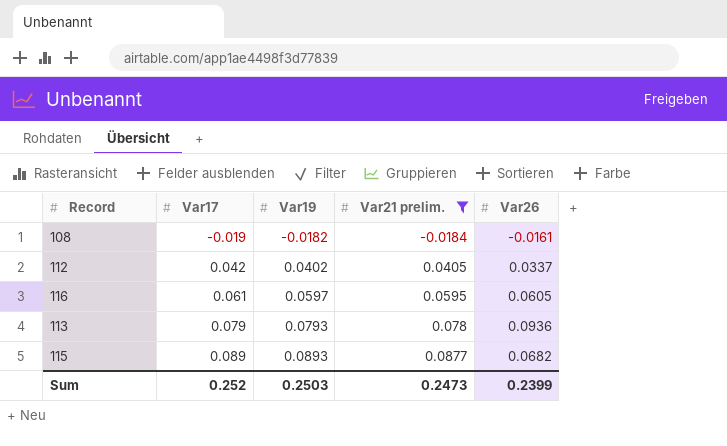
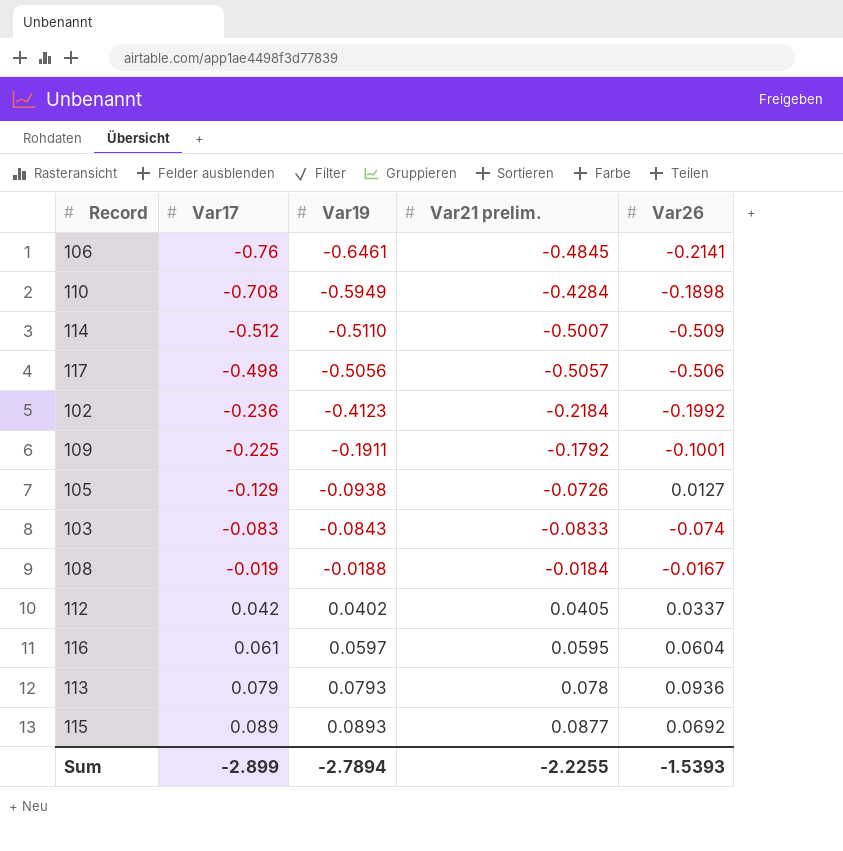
filter: Var21 prelim. >= -0.0184 -> none
108 | Var19: -0.0182 -> -0.0188
108 | Var26: -0.0161 -> -0.0167
116 | Var26: 0.0605 -> 0.0604
115 | Var26: 0.0682 -> 0.0692
Sum | Var17: 0.252 -> -2.899
Sum | Var19: 0.2503 -> -2.7894
Sum | Var21 prelim.: 0.2473 -> -2.2255
Sum | Var26: 0.2399 -> -1.5393

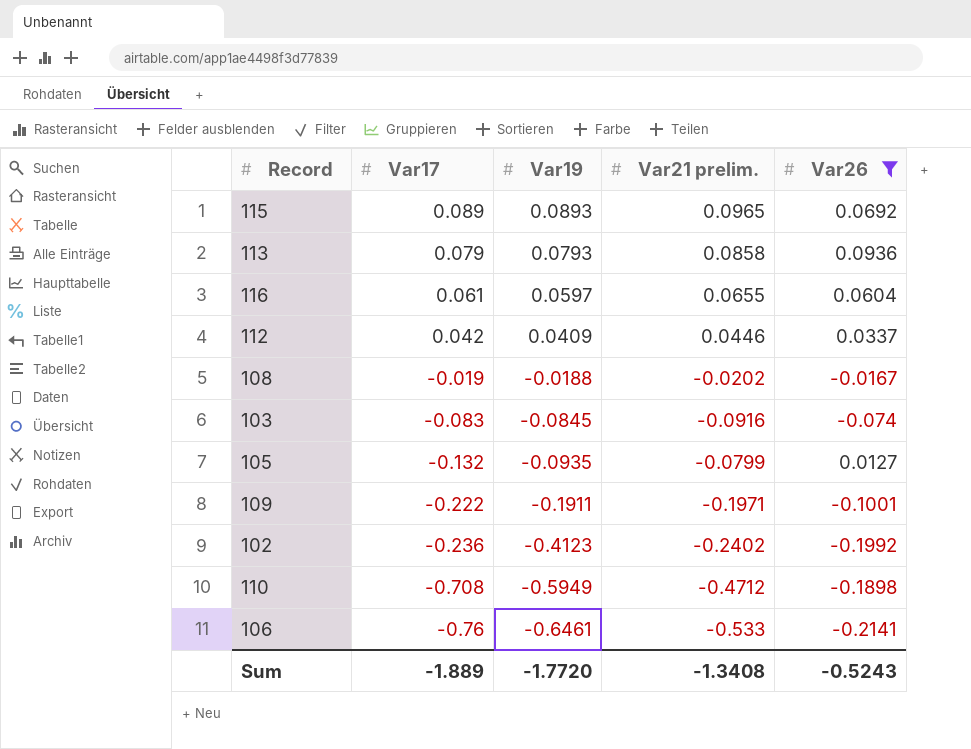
filter: none -> Var26 >= -0.2141
row order: Var17 ascending -> Var17 descending
115 | Var21 prelim.: 0.0877 -> 0.0965
113 | Var21 prelim.: 0.078 -> 0.0858
116 | Var21 prelim.: 0.0595 -> 0.0655
112 | Var19: 0.0402 -> 0.0409
112 | Var21 prelim.: 0.0405 -> 0.0446
108 | Var21 prelim.: -0.0184 -> -0.0202
103 | Var19: -0.0843 -> -0.0845
103 | Var21 prelim.: -0.0833 -> -0.0916
105 | Var17: -0.129 -> -0.132
105 | Var19: -0.0938 -> -0.0935
105 | Var21 prelim.: -0.0726 -> -0.0799
109 | Var17: -0.225 -> -0.222
109 | Var21 prelim.: -0.1792 -> -0.1971
102 | Var21 prelim.: -0.2184 -> -0.2402
110 | Var21 prelim.: -0.4284 -> -0.4712
106 | Var21 prelim.: -0.4845 -> -0.533
Sum | Var17: -2.899 -> -1.889
Sum | Var19: -2.7894 -> -1.7720
Sum | Var21 prelim.: -2.2255 -> -1.3408
Sum | Var26: -1.5393 -> -0.5243

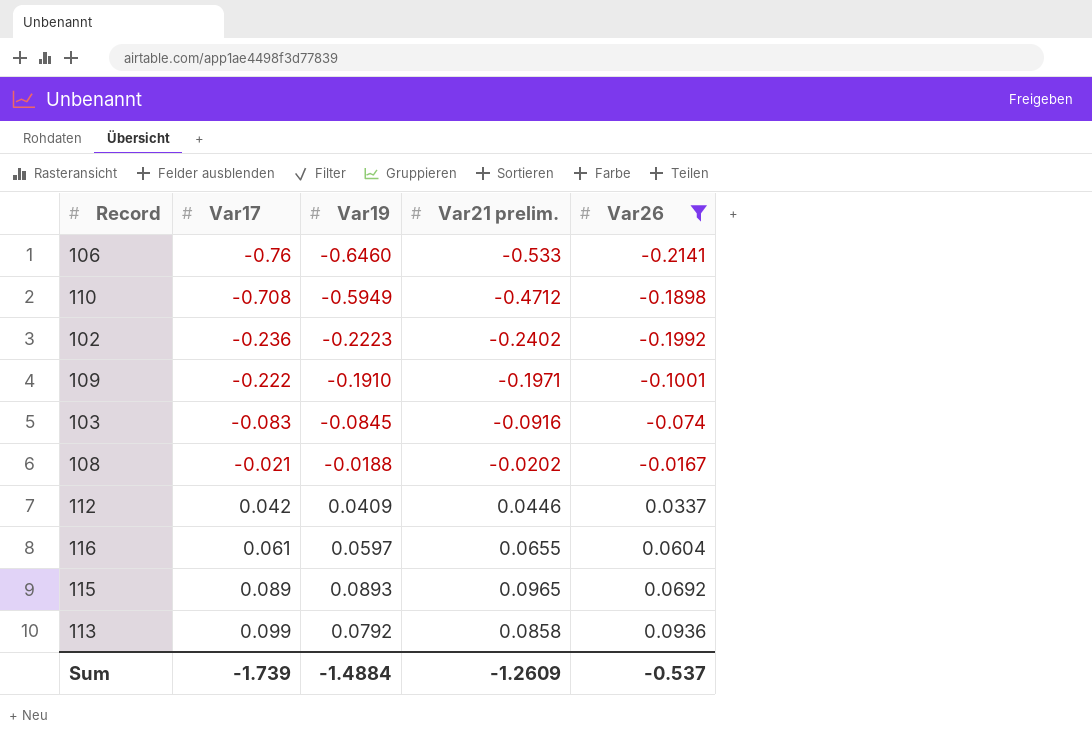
row order: Var17 descending -> Var17 ascending
row 105: -0.132 | -0.0935 | -0.0799 | 0.0127 -> none
106 | Var19: -0.6461 -> -0.6460
102 | Var19: -0.4123 -> -0.2223
109 | Var19: -0.1911 -> -0.1910
108 | Var17: -0.019 -> -0.021
113 | Var17: 0.079 -> 0.099
113 | Var19: 0.0793 -> 0.0792
Sum | Var17: -1.889 -> -1.739
Sum | Var19: -1.7720 -> -1.4884
Sum | Var21 prelim.: -1.3408 -> -1.2609
Sum | Var26: -0.5243 -> -0.537

